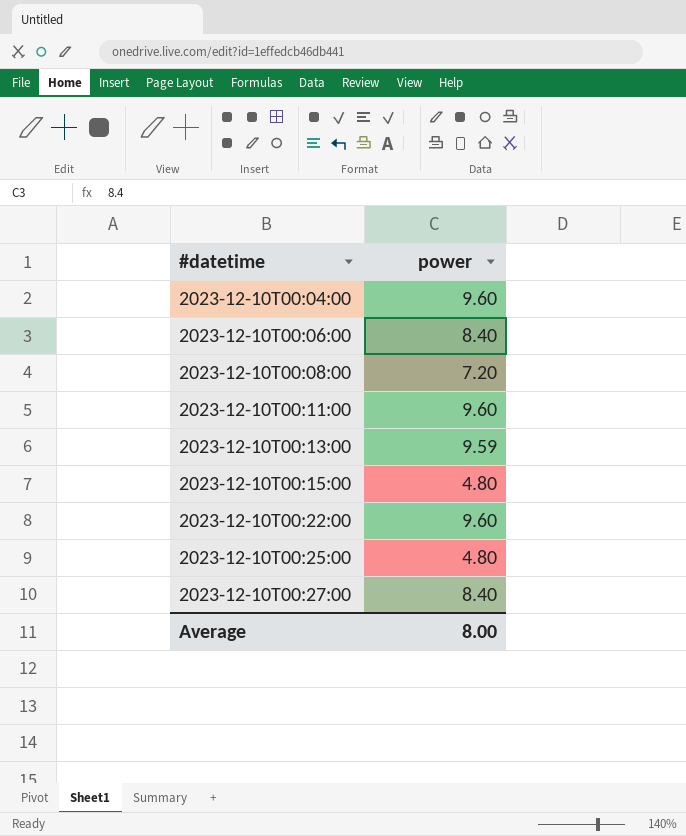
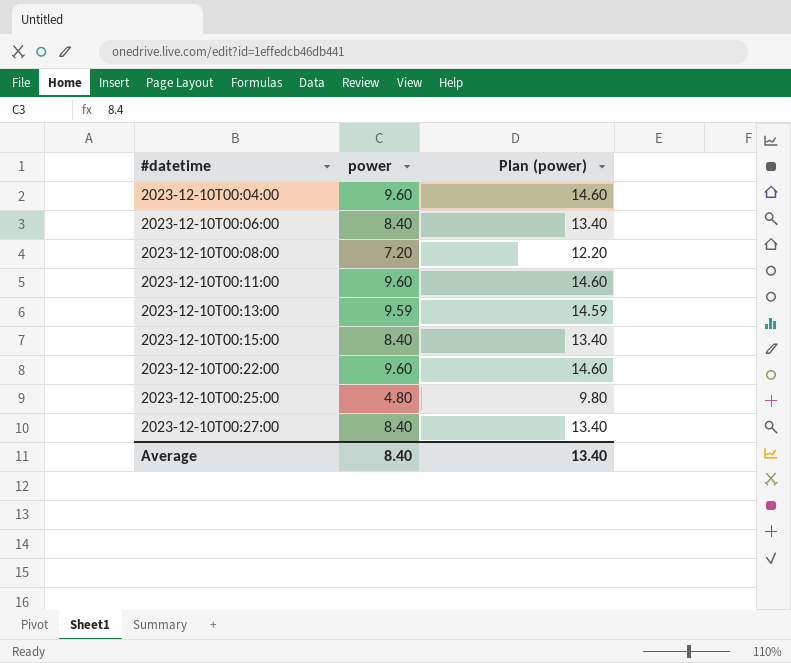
column Plan (power) | formula: none -> [power] + 5
2023-12-10T00:15:00 | power: 4.80 -> 8.40
Average | power: 8.00 -> 8.40

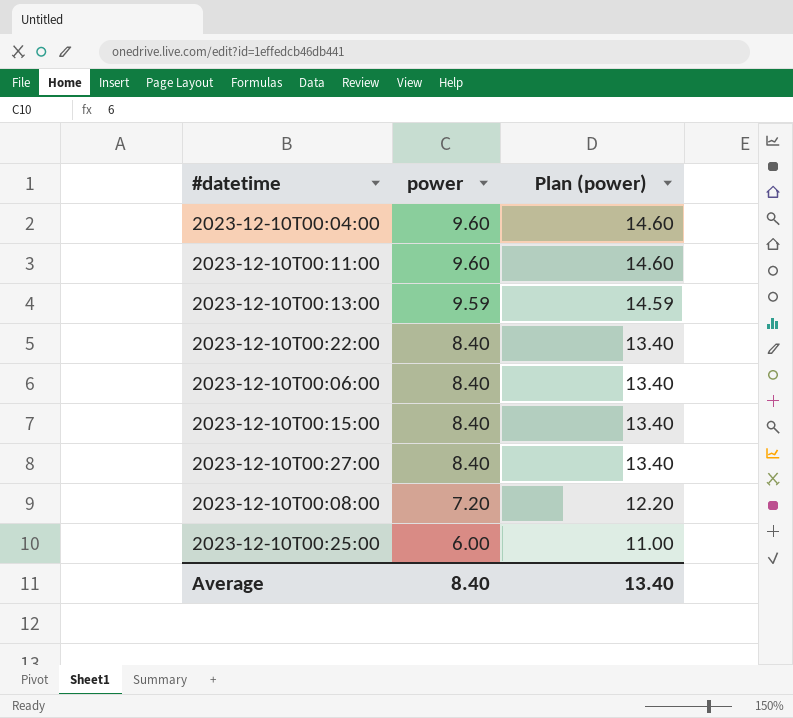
row order: #datetime ascending -> power descending
2023-12-10T00:22:00 | power: 9.60 -> 8.40
2023-12-10T00:22:00 | Plan (power): 14.60 -> 13.40
2023-12-10T00:25:00 | power: 4.80 -> 6.00
2023-12-10T00:25:00 | Plan (power): 9.80 -> 11.00

